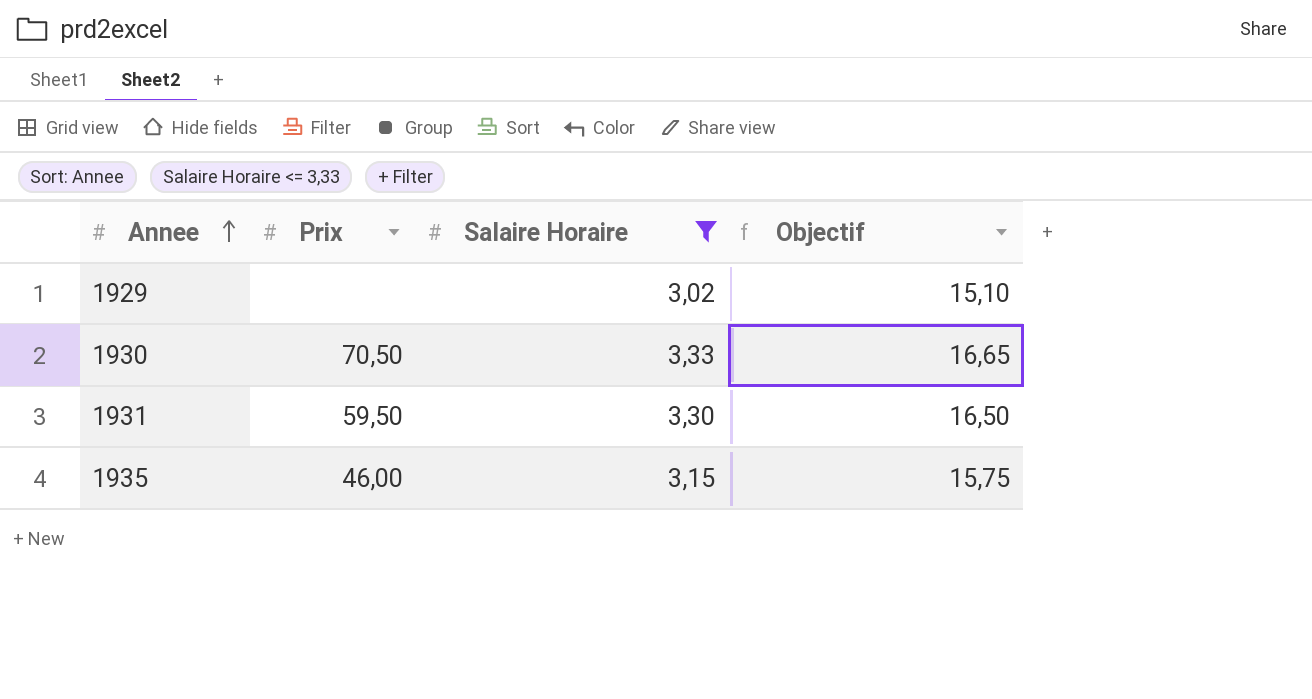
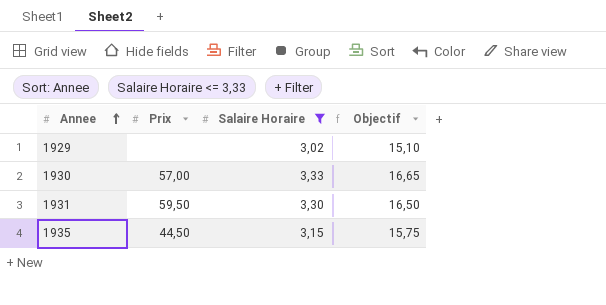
1930 | Prix: 70,50 -> 57,00
1935 | Prix: 46,00 -> 44,50

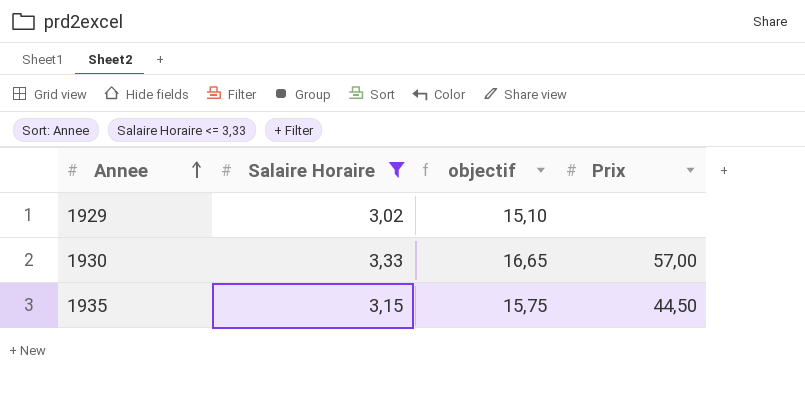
column name: Objectif -> objectif
column Prix | position: 2 -> 4
row 1931: 59,50 | 3,30 | 16,50 -> none

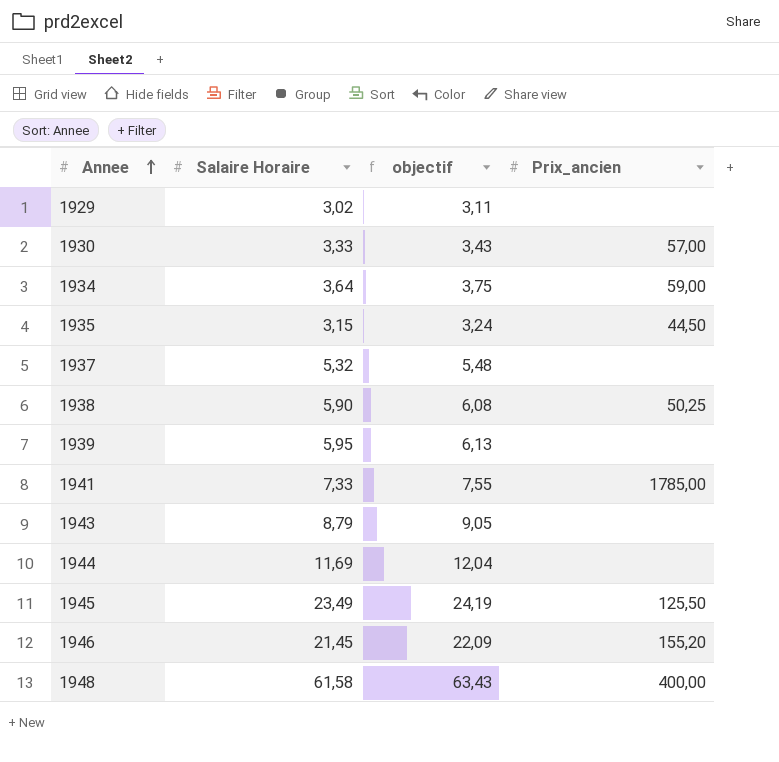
filter: Salaire Horaire <= 3,33 -> none
column objectif | formula: [Salaire Horaire] * 5 -> [Salaire Horaire] * 1,03
column name: Prix -> Prix_ancien

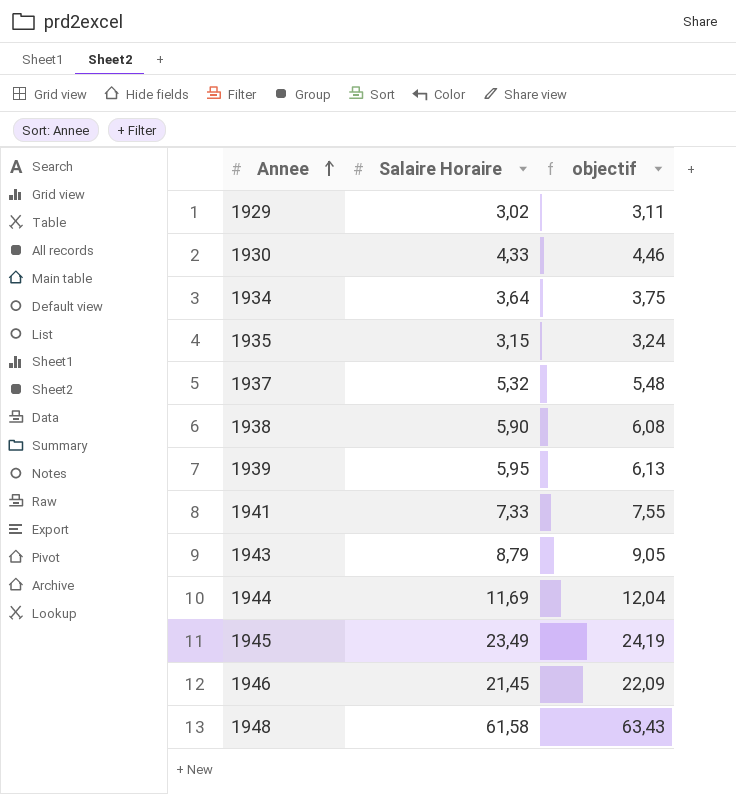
column Prix_ancien | position: 4 -> none
1930 | Salaire Horaire: 3,33 -> 4,33
1930 | objectif: 3,43 -> 4,46

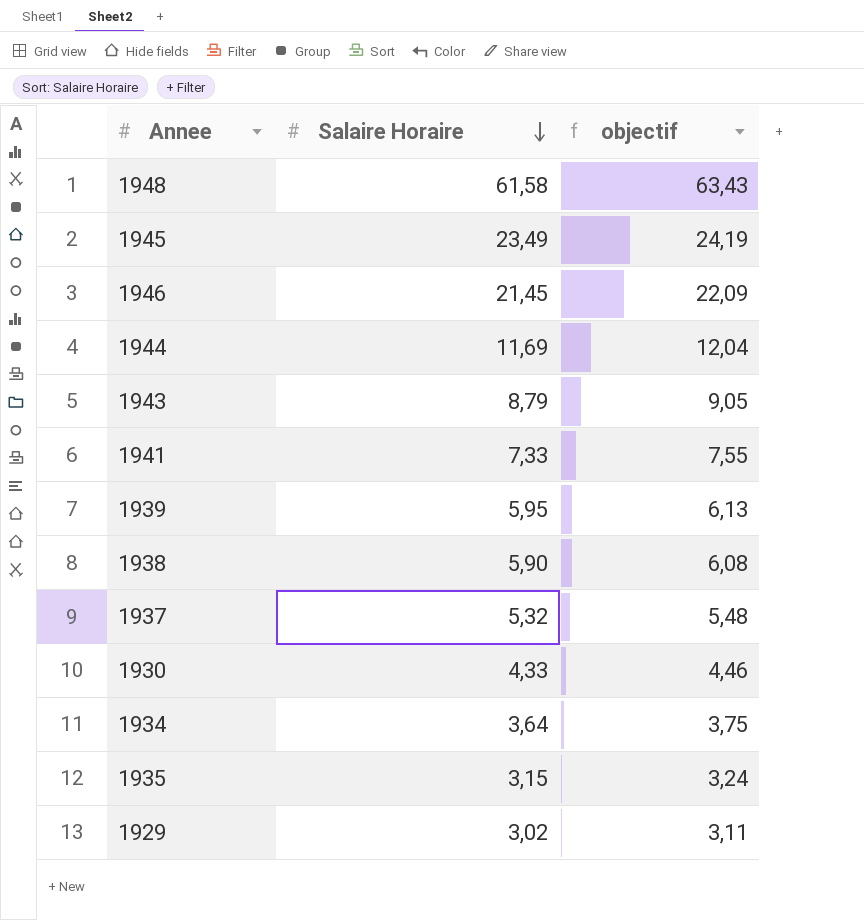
row order: Annee ascending -> Salaire Horaire descending

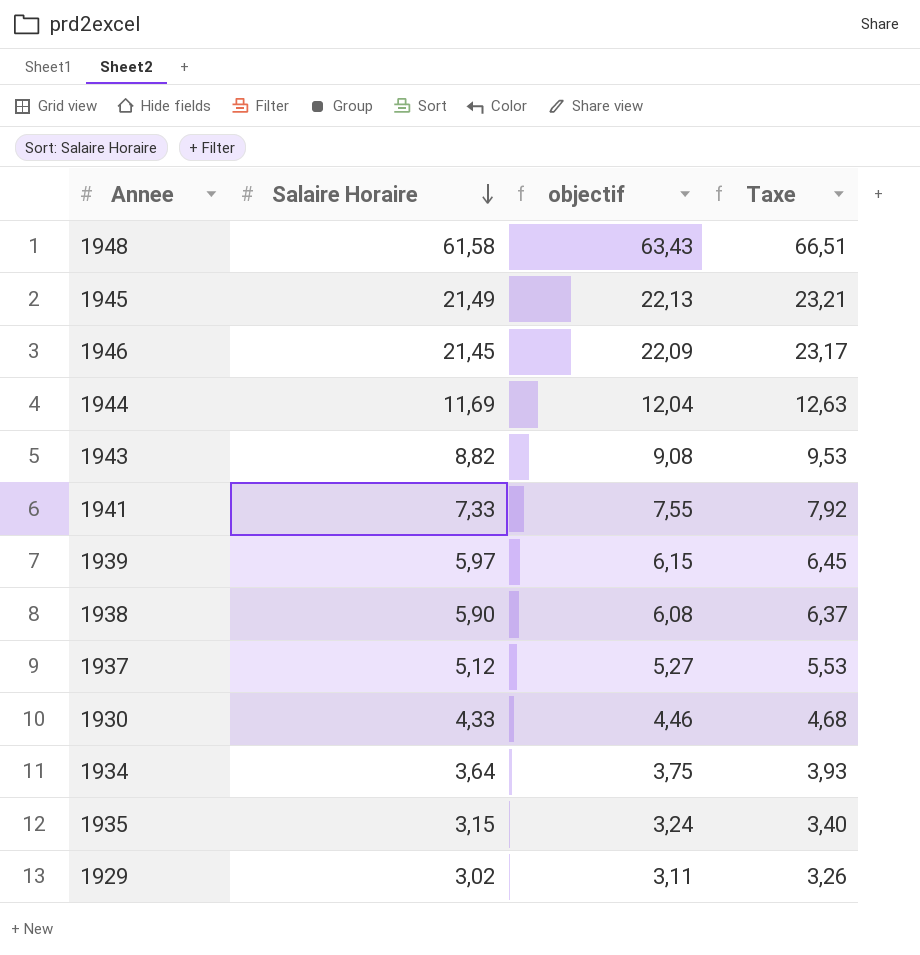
column Taxe | formula: none -> [Salaire Horaire] * 1,08
1945 | Salaire Horaire: 23,49 -> 21,49
1945 | objectif: 24,19 -> 22,13
1943 | Salaire Horaire: 8,79 -> 8,82
1943 | objectif: 9,05 -> 9,08
1939 | Salaire Horaire: 5,95 -> 5,97
1939 | objectif: 6,13 -> 6,15
1937 | Salaire Horaire: 5,32 -> 5,12
1937 | objectif: 5,48 -> 5,27

